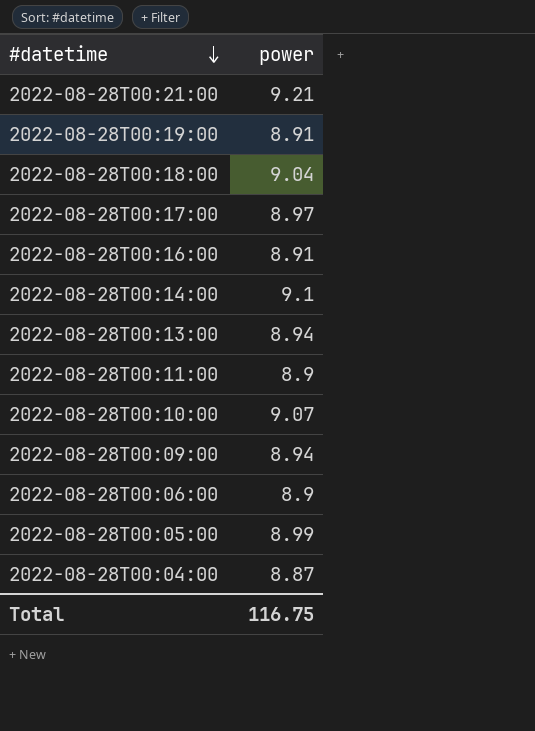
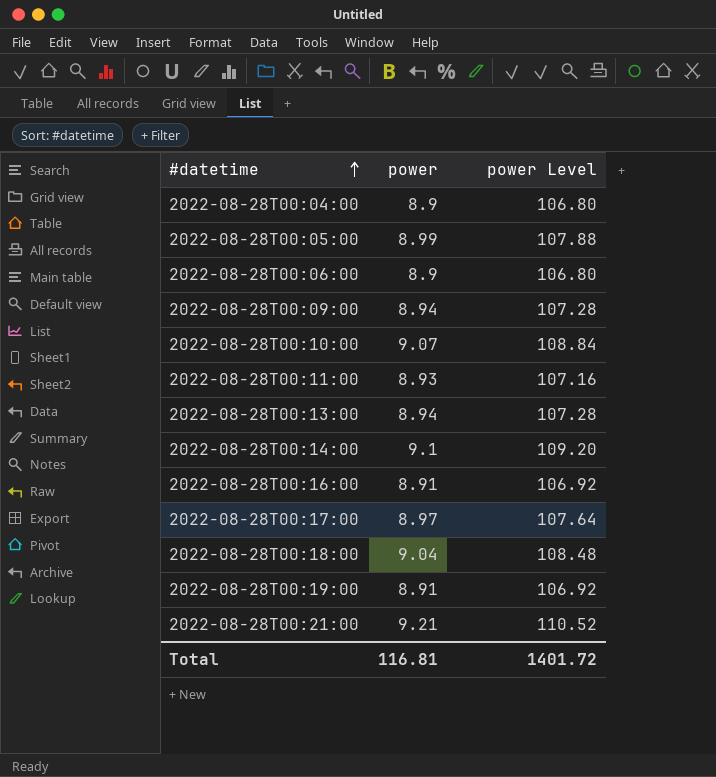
row order: #datetime descending -> #datetime ascending
column power Level | formula: none -> [power] * 12
2022-08-28T00:04:00 | power: 8.87 -> 8.9
2022-08-28T00:11:00 | power: 8.9 -> 8.93
Total | power: 116.75 -> 116.81

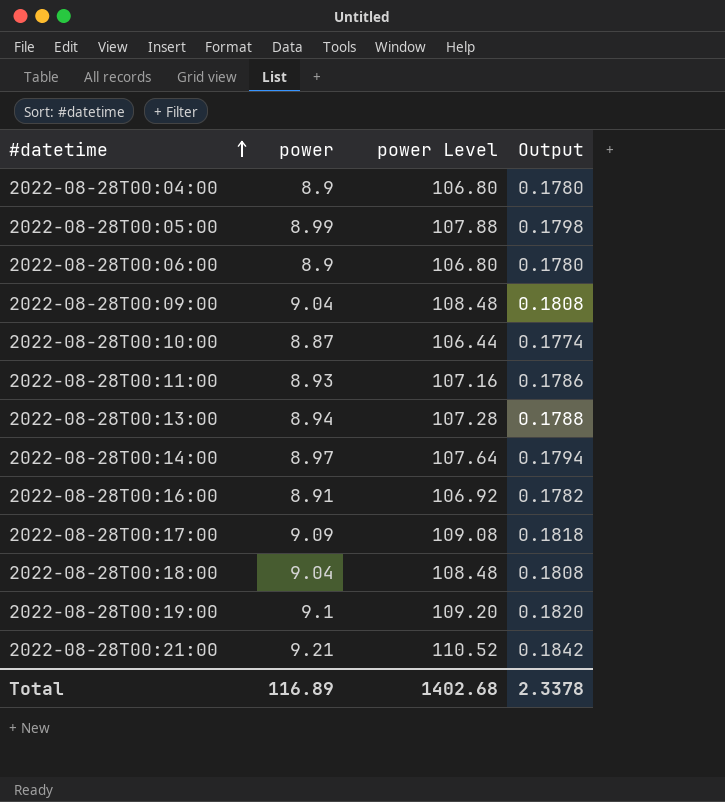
column Output | formula: none -> [power] * 0.02
2022-08-28T00:09:00 | power: 8.94 -> 9.04
2022-08-28T00:09:00 | power Level: 107.28 -> 108.48
2022-08-28T00:10:00 | power: 9.07 -> 8.87
2022-08-28T00:10:00 | power Level: 108.84 -> 106.44
2022-08-28T00:14:00 | power: 9.1 -> 8.97
2022-08-28T00:14:00 | power Level: 109.20 -> 107.64
2022-08-28T00:17:00 | power: 8.97 -> 9.09
2022-08-28T00:17:00 | power Level: 107.64 -> 109.08
2022-08-28T00:19:00 | power: 8.91 -> 9.1
2022-08-28T00:19:00 | power Level: 106.92 -> 109.20
Total | power: 116.81 -> 116.89
Total | power Level: 1401.72 -> 1402.68

